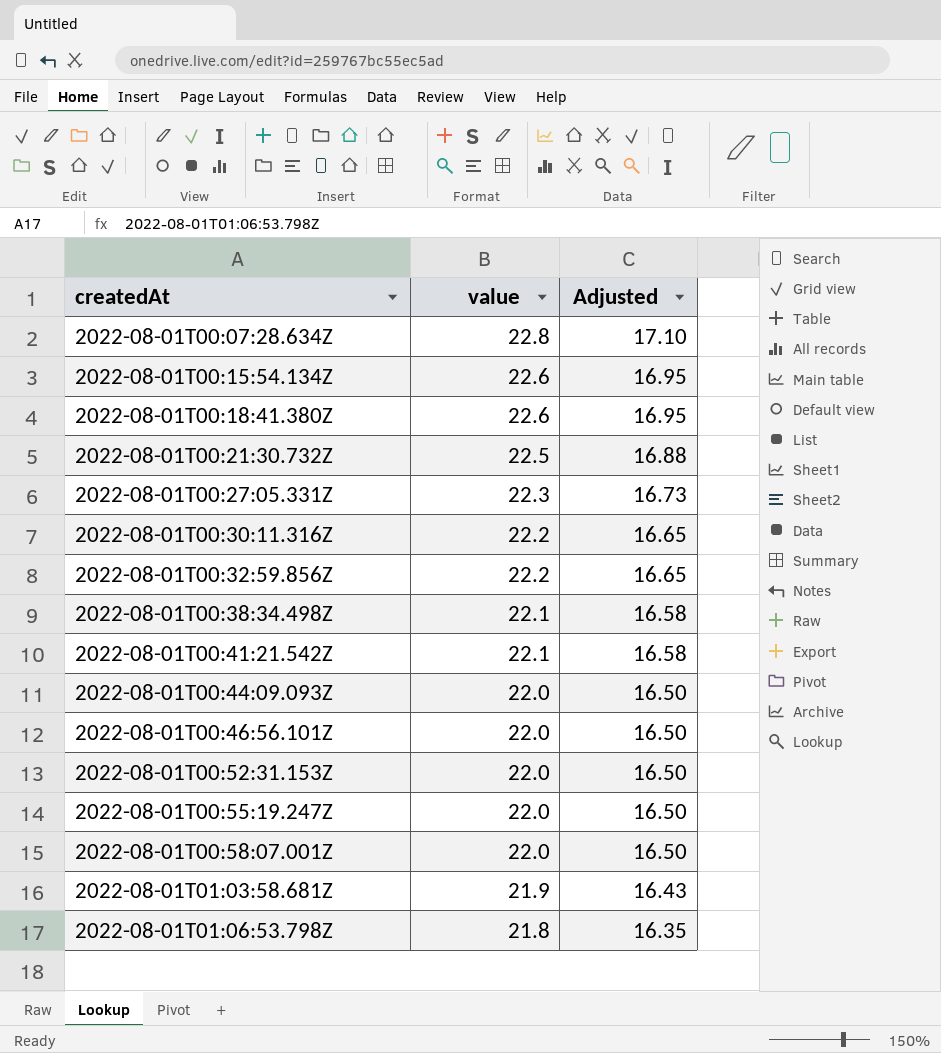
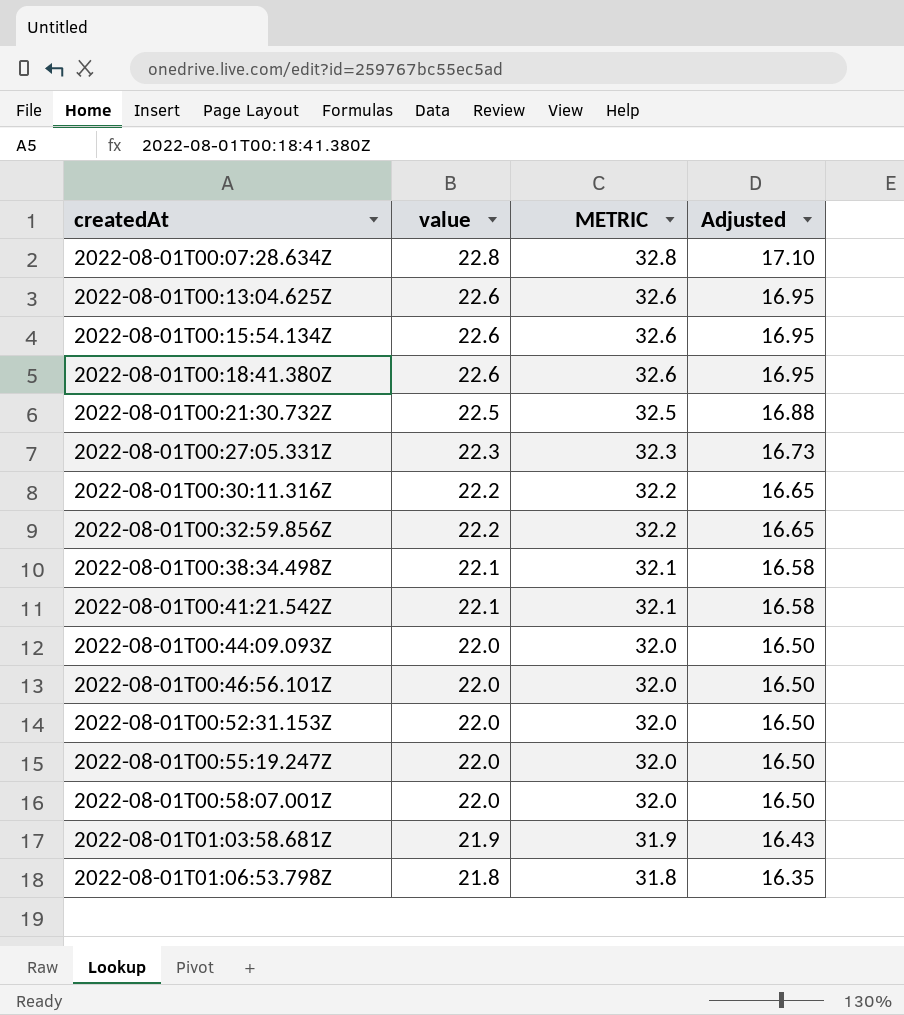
column METRIC | formula: none -> [value] + 10
row 2022-08-01T00:13:04.625Z: none -> 22.6 | 32.6 | 16.95

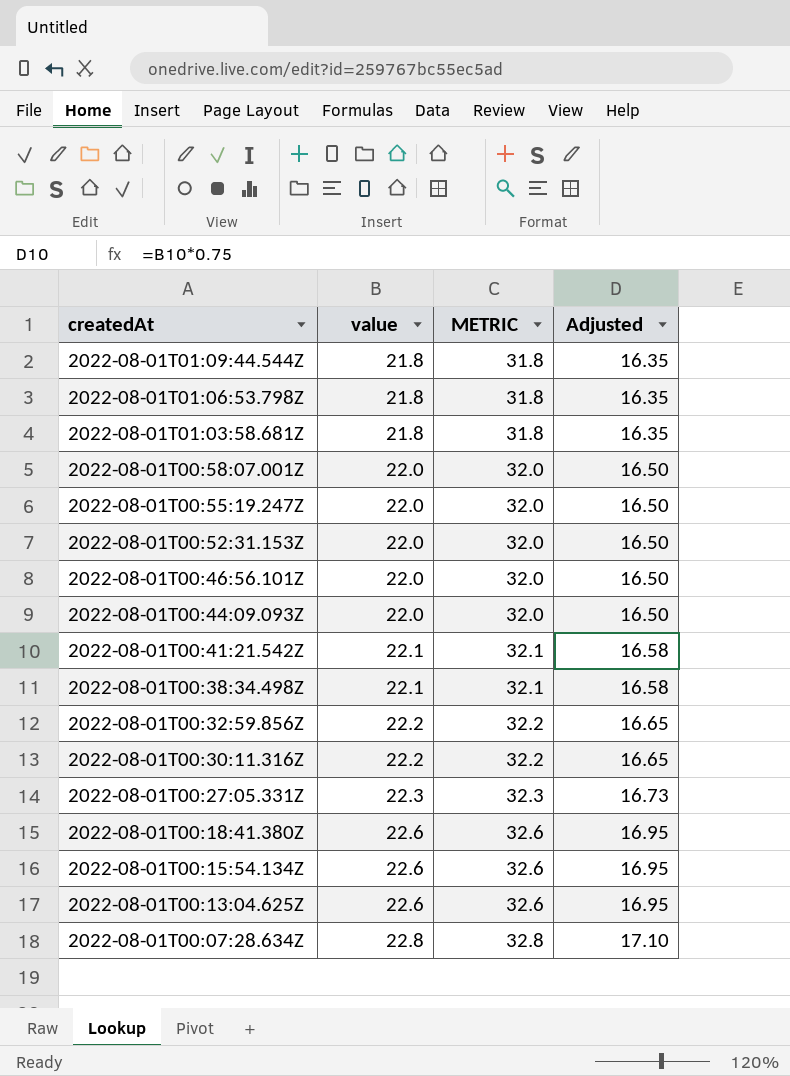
row order: createdAt ascending -> createdAt descending
row 2022-08-01T00:21:30.732Z: 22.5 | 32.5 | 16.88 -> none
row 2022-08-01T01:09:44.544Z: none -> 21.8 | 31.8 | 16.35
2022-08-01T01:03:58.681Z | value: 21.9 -> 21.8
2022-08-01T01:03:58.681Z | METRIC: 31.9 -> 31.8
2022-08-01T01:03:58.681Z | Adjusted: 16.43 -> 16.35

